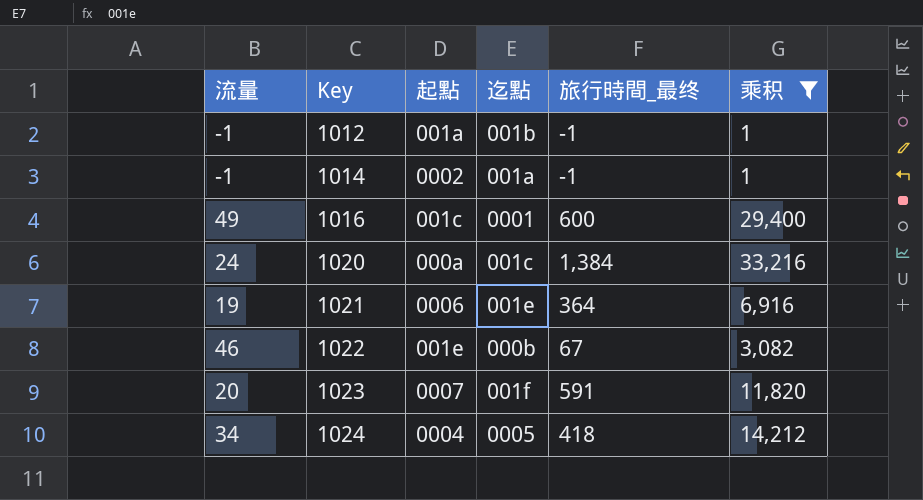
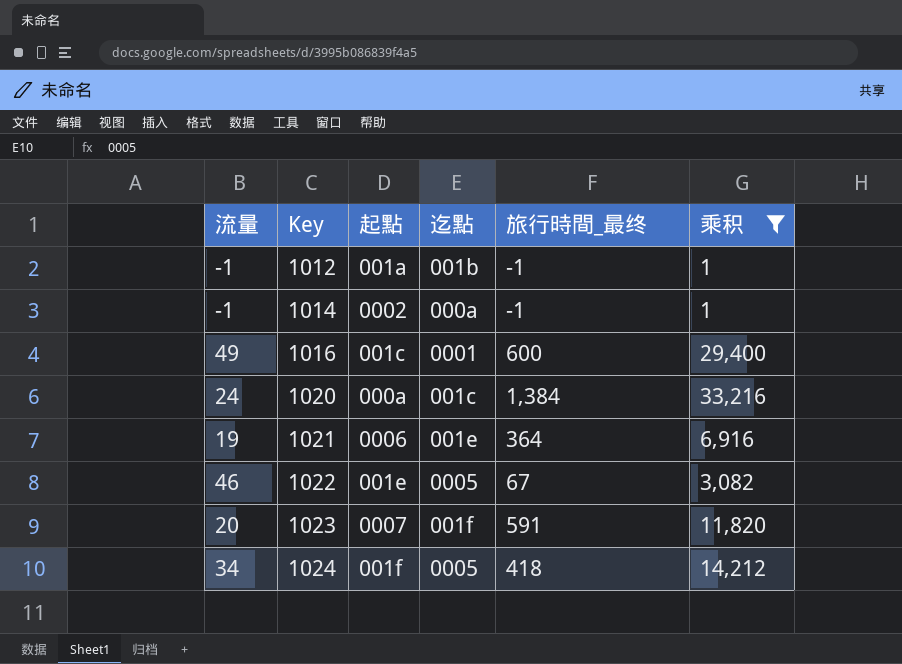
1014 | 迄點: 001a -> 000a
1022 | 迄點: 000b -> 0005
1024 | 起點: 0004 -> 001f

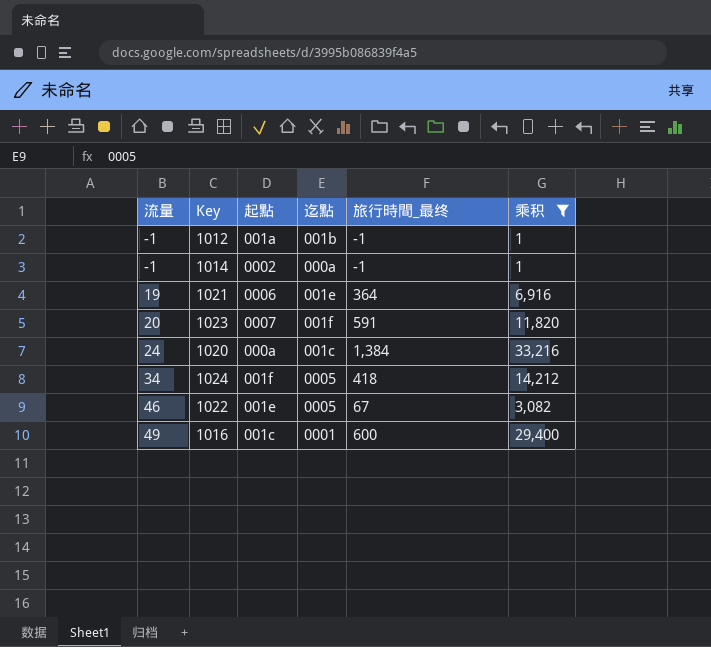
row order: Key ascending -> 流量 ascending

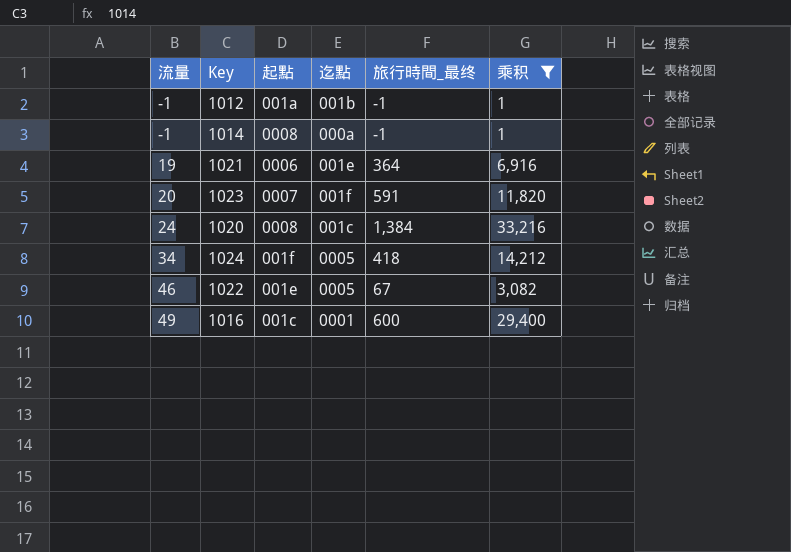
1014 | 起點: 0002 -> 0008
1020 | 起點: 000a -> 0008

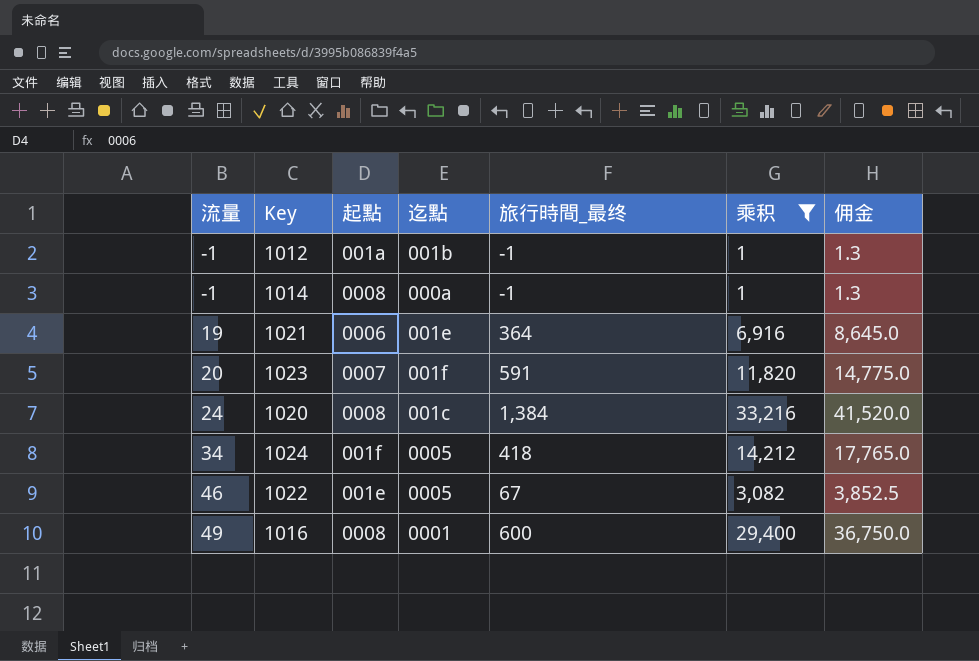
column 佣金 | formula: none -> [乘积] * 1.25
1016 | 起點: 001c -> 0008

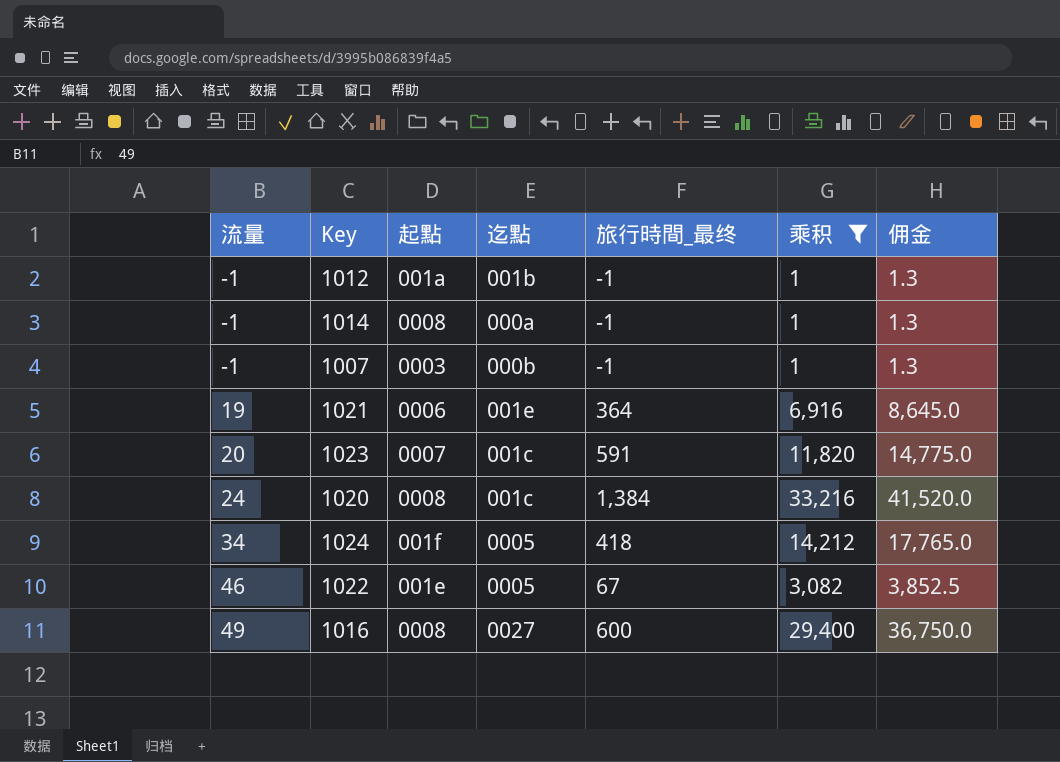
row 1007: none -> -1 | 0003 | 000b | -1 | 1 | 1.3
1023 | 迄點: 001f -> 001c
1016 | 迄點: 0001 -> 0027

